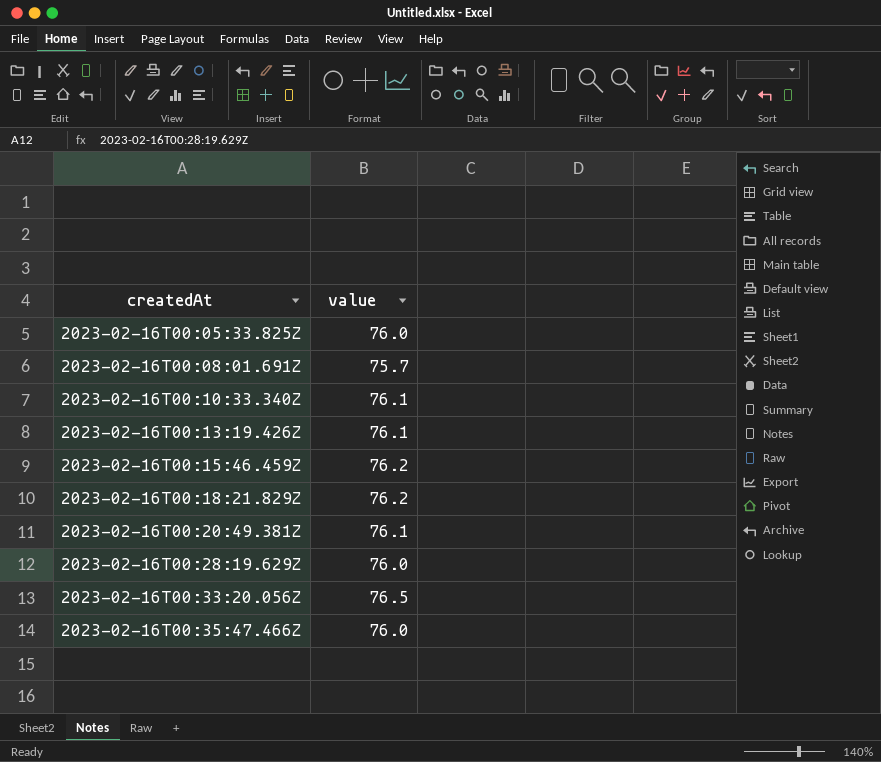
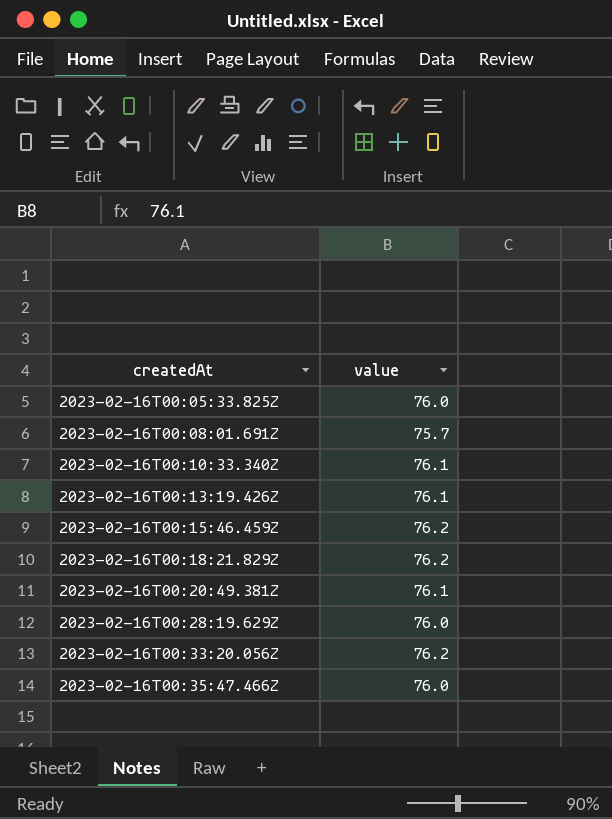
2023-02-16T00:33:20.056Z | value: 76.5 -> 76.2

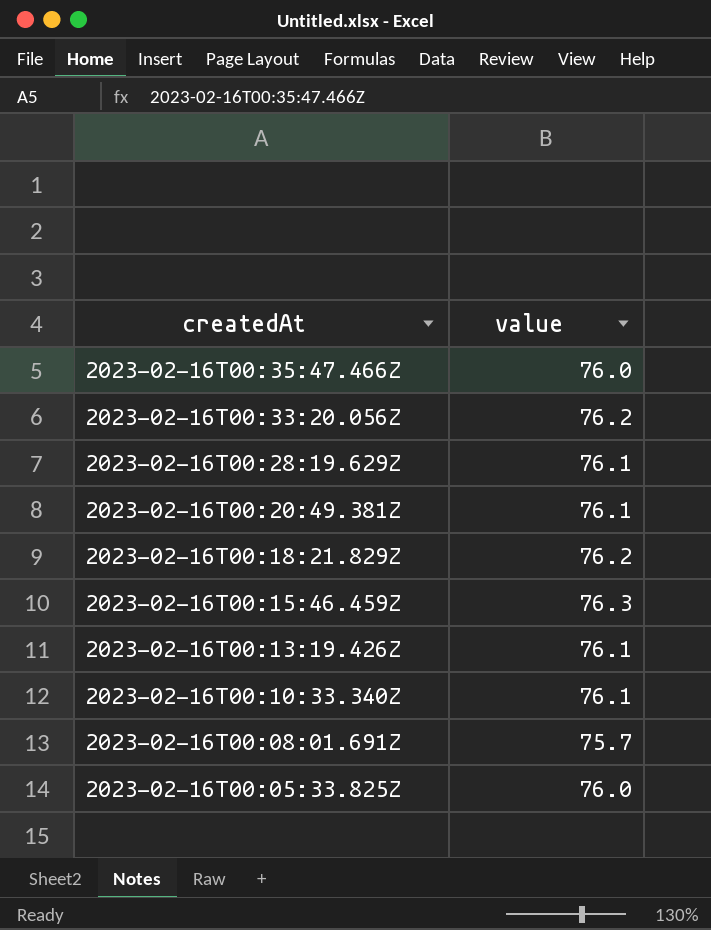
row order: createdAt ascending -> createdAt descending
2023-02-16T00:28:19.629Z | value: 76.0 -> 76.1
2023-02-16T00:15:46.459Z | value: 76.2 -> 76.3

